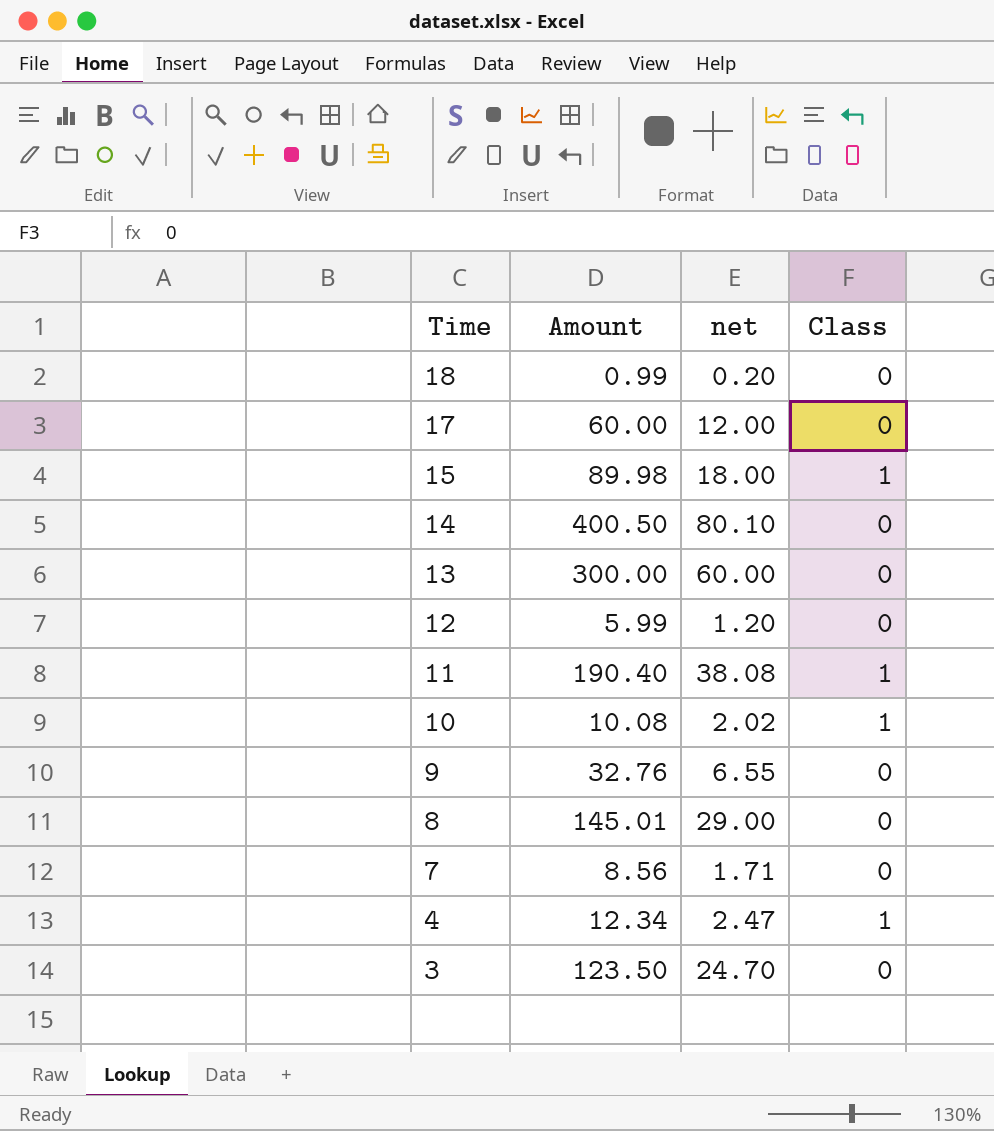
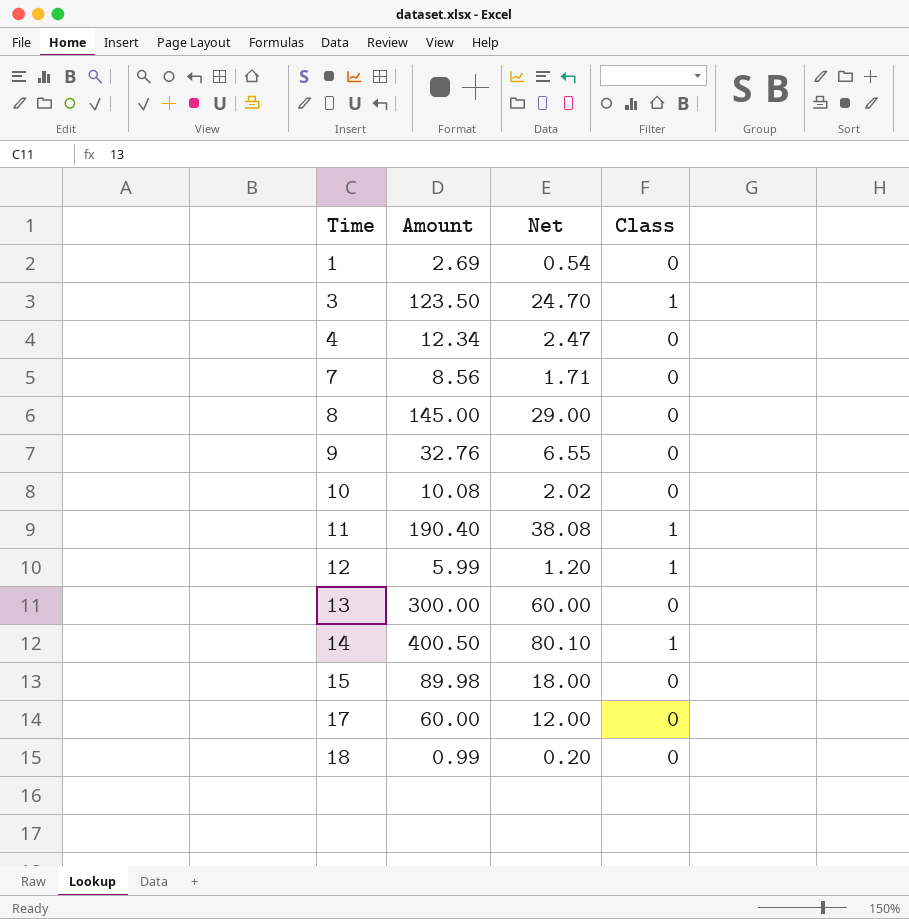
row order: Time descending -> Time ascending
column name: net -> Net
row 1: none -> 2.69 | 0.54 | 0
3 | Class: 0 -> 1
4 | Class: 1 -> 0
8 | Amount: 145.01 -> 145.00
10 | Class: 1 -> 0
12 | Class: 0 -> 1
14 | Class: 0 -> 1
15 | Class: 1 -> 0

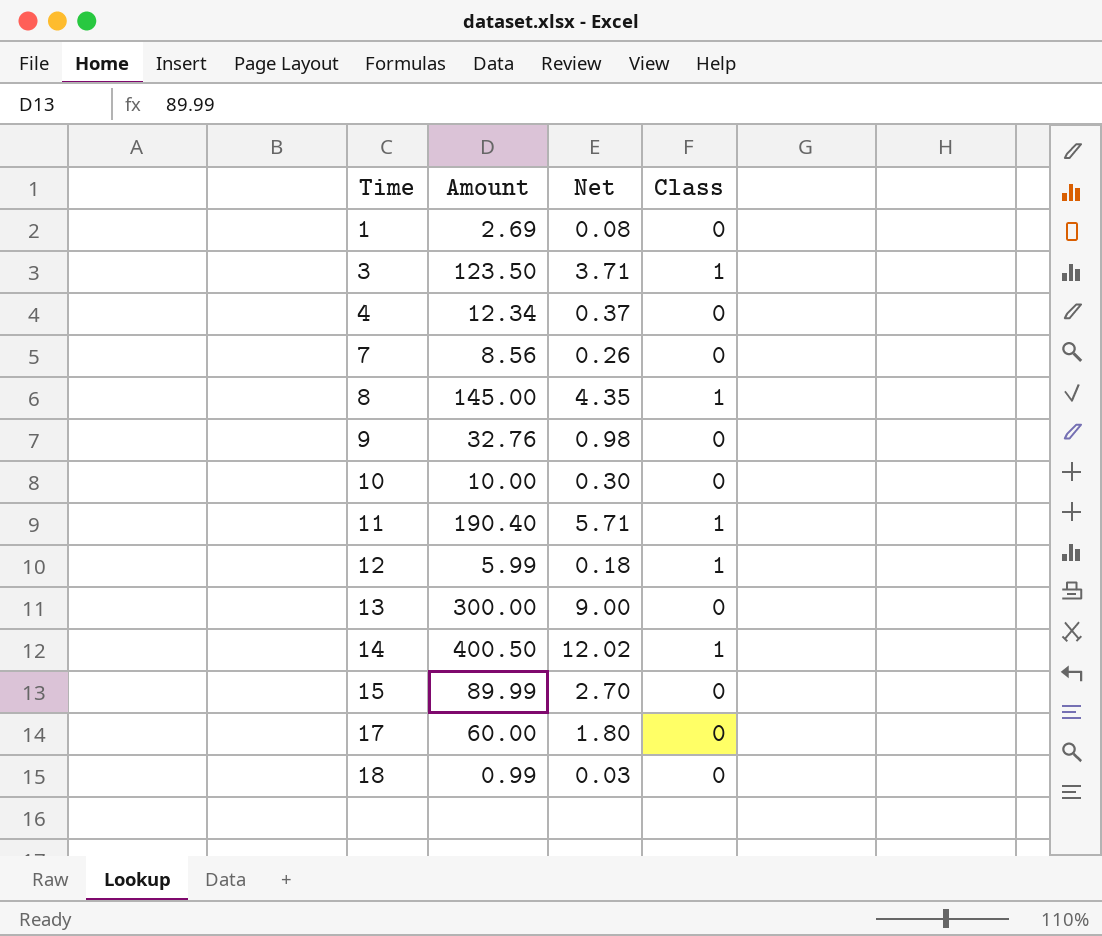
column Net | formula: [Amount] * 0.2 -> [Amount] * 0.03
8 | Class: 0 -> 1
10 | Amount: 10.08 -> 10.00
15 | Amount: 89.98 -> 89.99

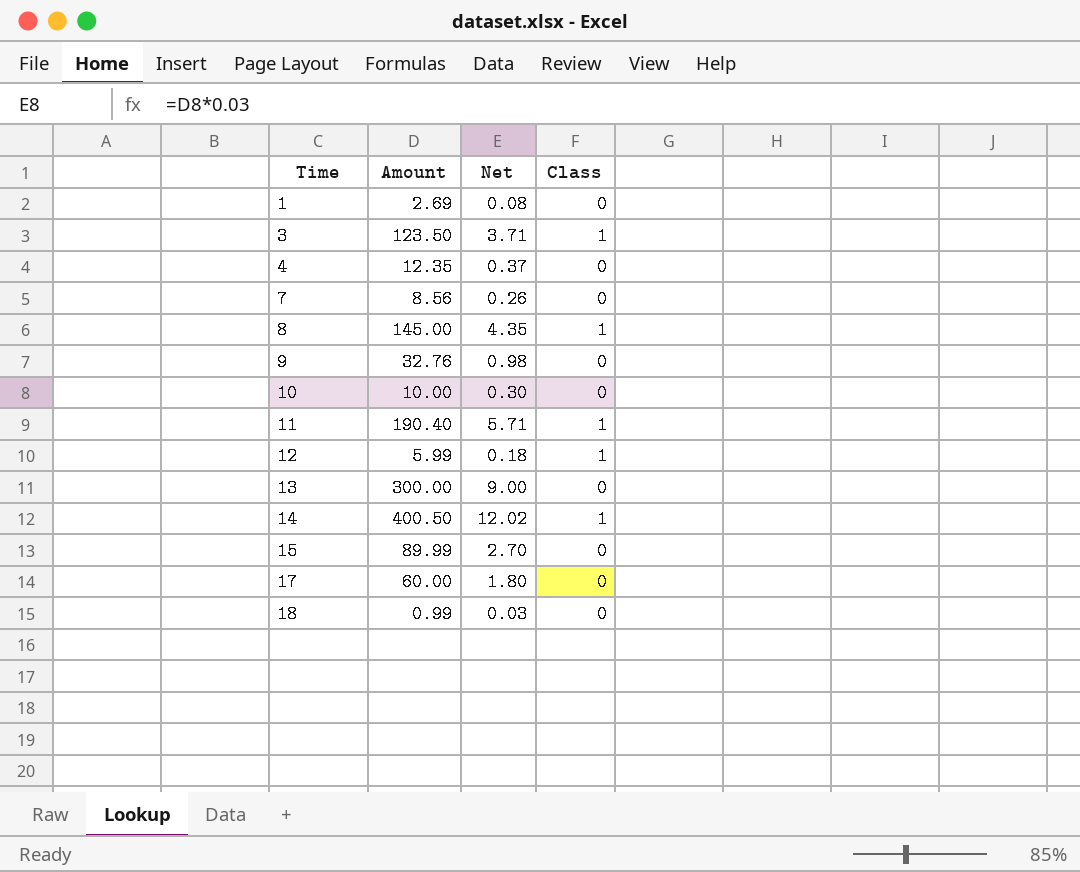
4 | Amount: 12.34 -> 12.35

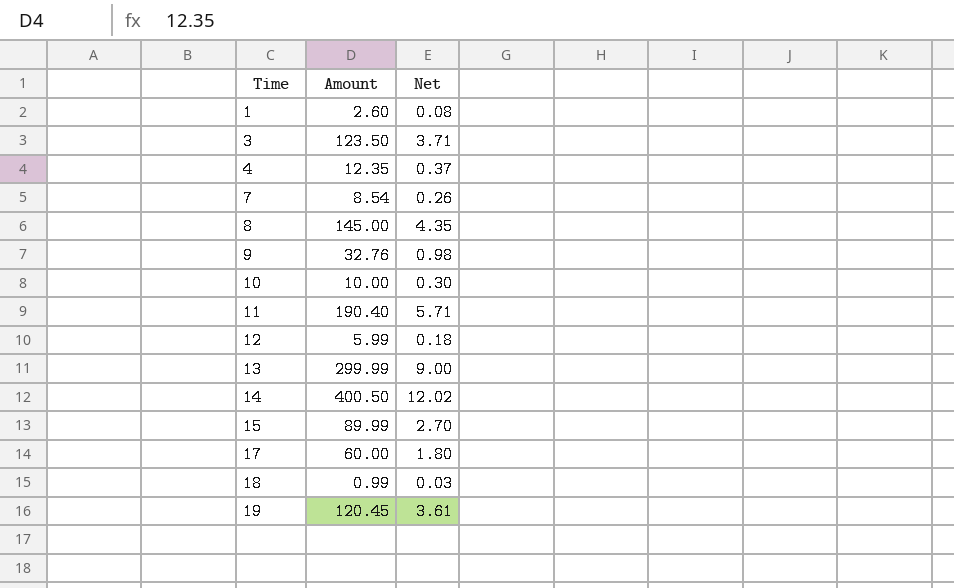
column Class | position: 4 -> none
1 | Amount: 2.69 -> 2.60
7 | Amount: 8.56 -> 8.54
13 | Amount: 300.00 -> 299.99
row 19: none -> 120.45 | 3.61

